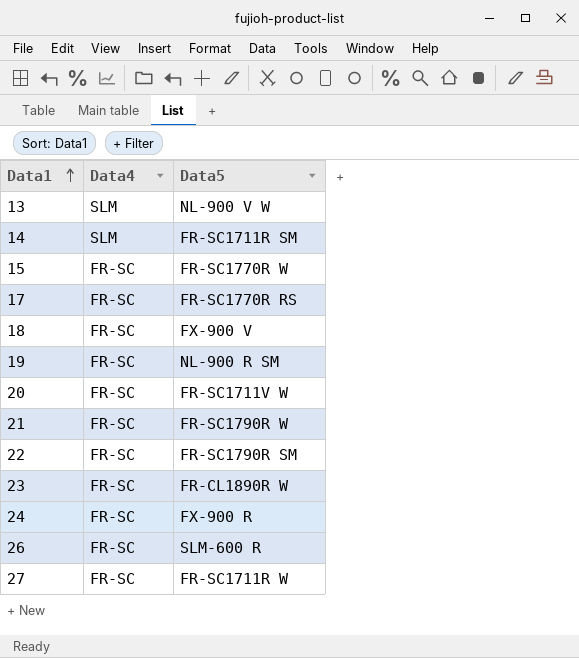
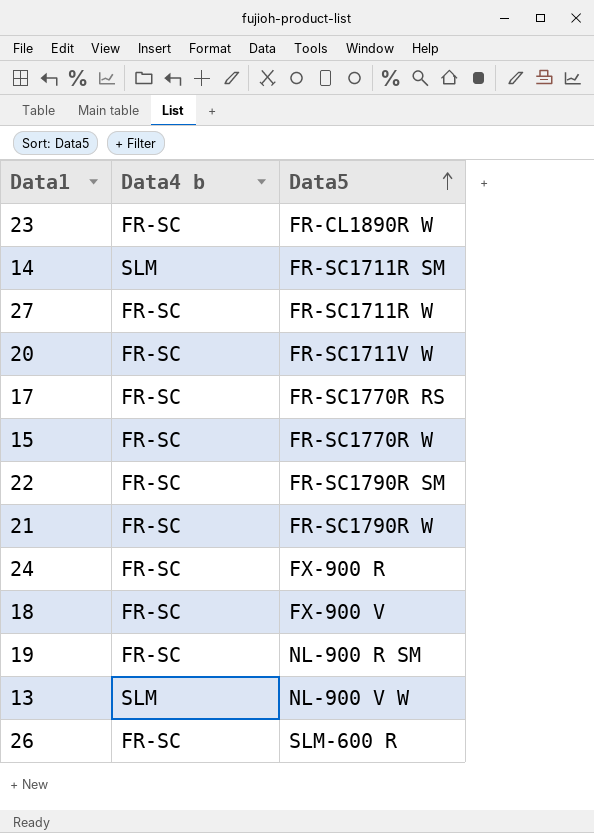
row order: Data1 ascending -> Data5 ascending
column name: Data4 -> Data4 b

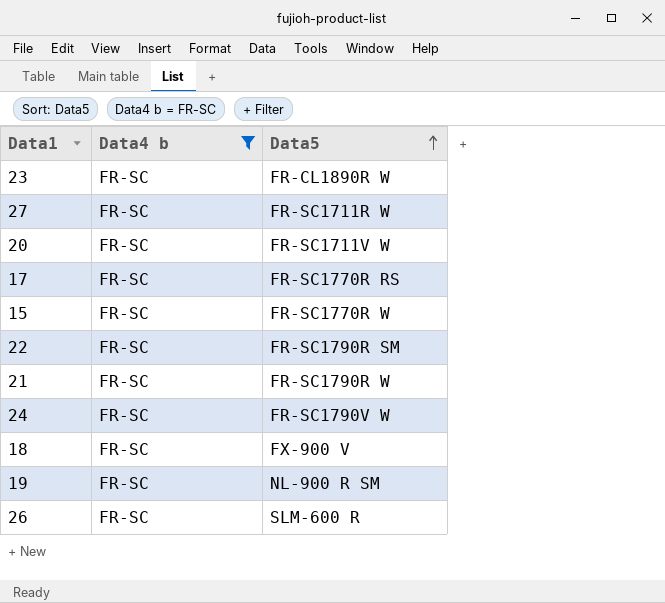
filter: none -> Data4 b = FR-SC
24 | Data5: FX-900 R -> FR-SC1790V W

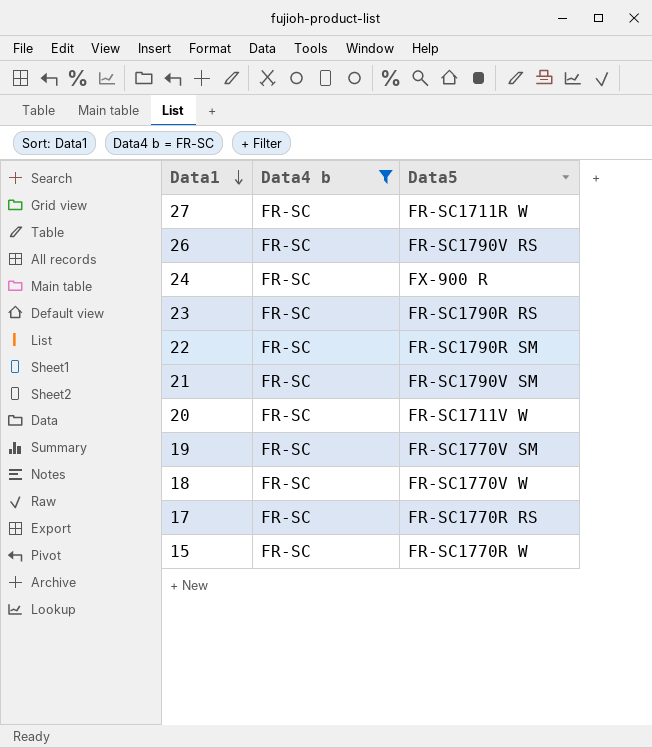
row order: Data5 ascending -> Data1 descending
26 | Data5: SLM-600 R -> FR-SC1790V RS
24 | Data5: FR-SC1790V W -> FX-900 R
23 | Data5: FR-CL1890R W -> FR-SC1790R RS
21 | Data5: FR-SC1790R W -> FR-SC1790V SM
19 | Data5: NL-900 R SM -> FR-SC1770V SM
18 | Data5: FX-900 V -> FR-SC1770V W

